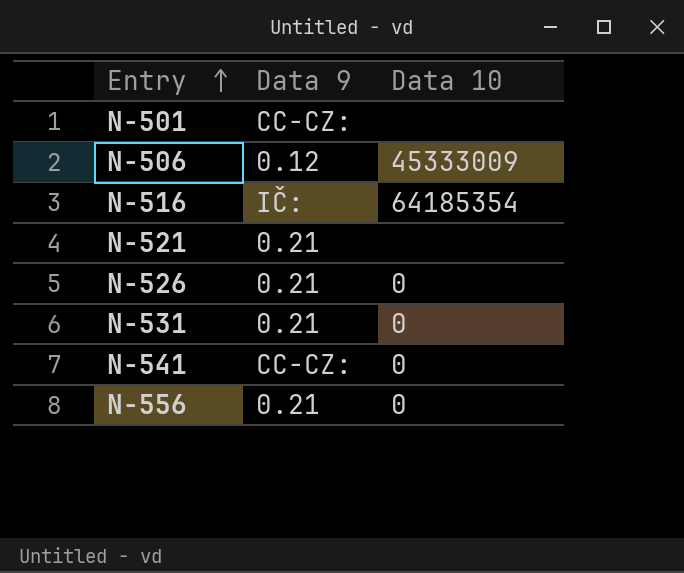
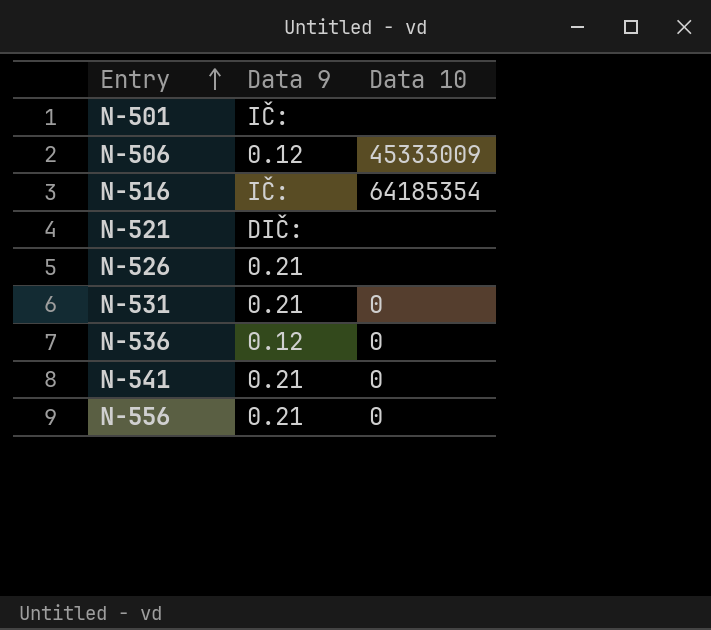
N-501 | Data 9: CC-CZ: -> IČ:
N-521 | Data 9: 0.21 -> DIČ:
N-526 | Data 10: 0 -> none
row N-536: none -> 0.12 | 0
N-541 | Data 9: CC-CZ: -> 0.21

